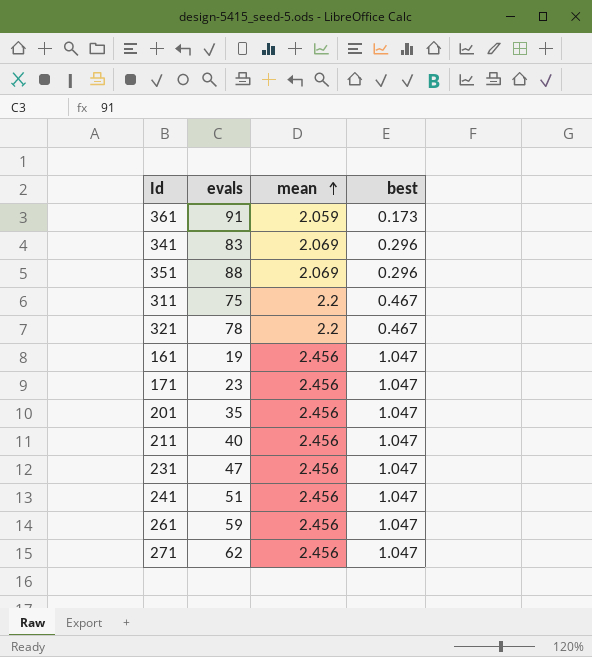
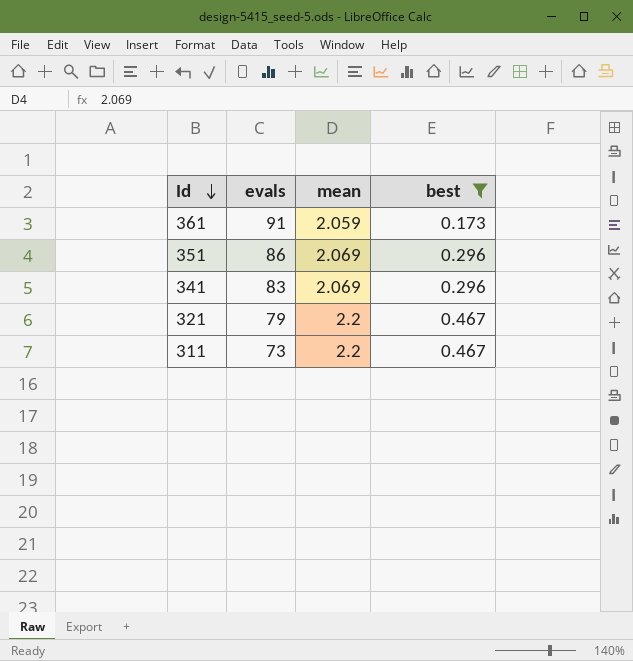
filter: none -> best != 1.047
row order: mean ascending -> Id descending
351 | evals: 88 -> 86
321 | evals: 78 -> 79
311 | evals: 75 -> 73

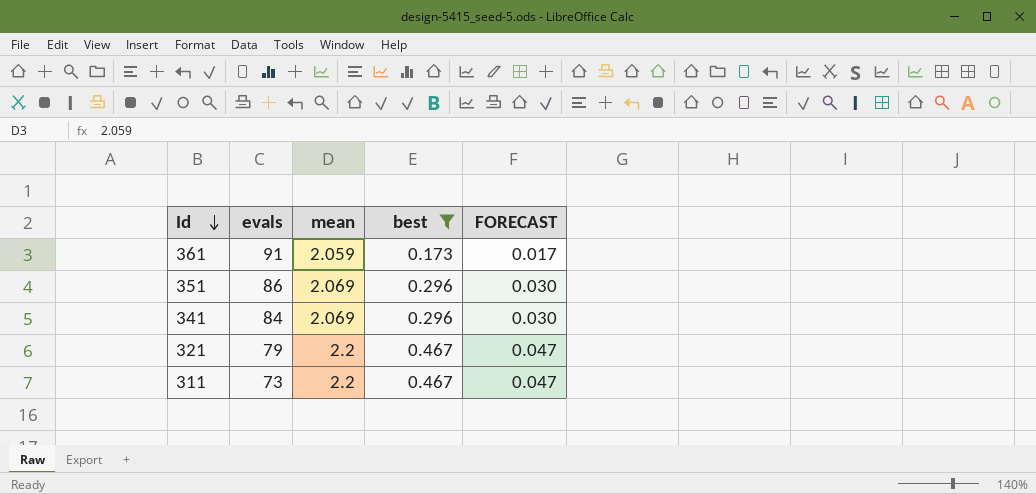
column FORECAST | formula: none -> [best] * 0.1
341 | evals: 83 -> 84

